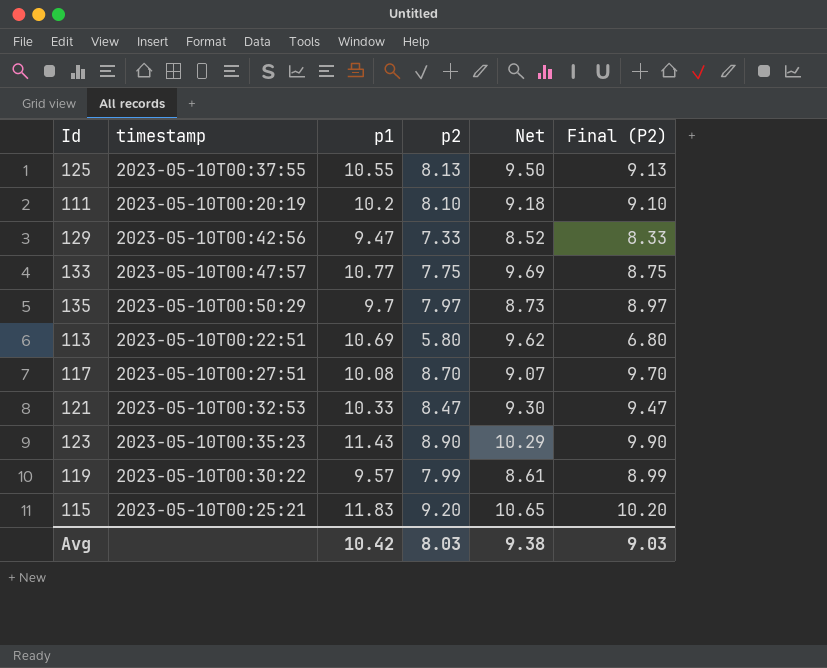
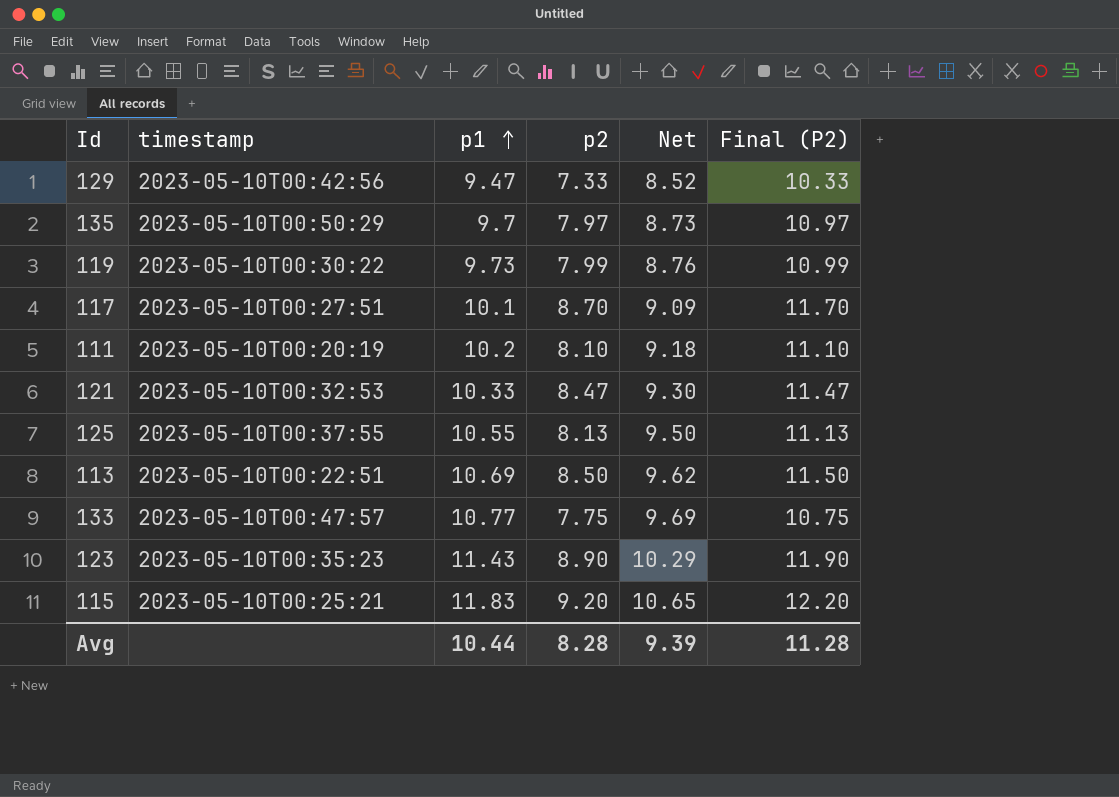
row order: none -> p1 ascending
column Final (P2) | formula: [p2] + 1 -> [p2] + 3
119 | p1: 9.57 -> 9.73
119 | Net: 8.61 -> 8.76
117 | p1: 10.08 -> 10.1
117 | Net: 9.07 -> 9.09
113 | p2: 5.80 -> 8.50
Avg | p1: 10.42 -> 10.44
Avg | p2: 8.03 -> 8.28
Avg | Net: 9.38 -> 9.39
Avg | Final (P2): 9.03 -> 11.28

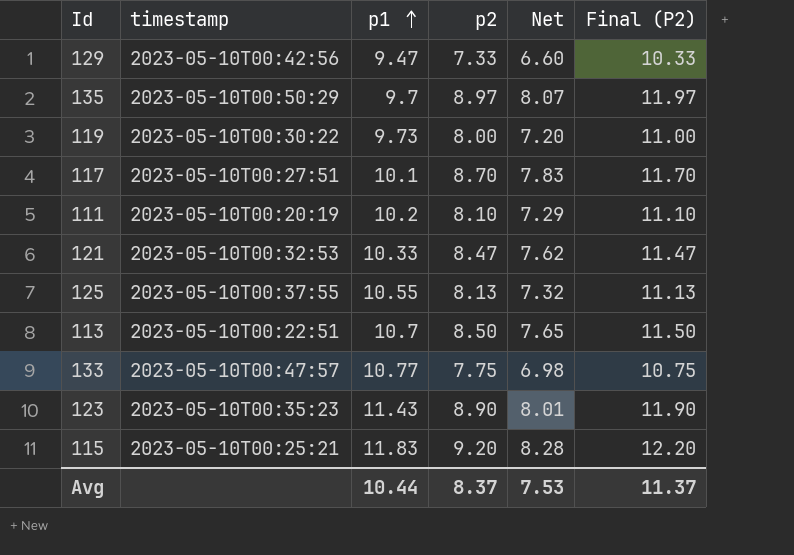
column Net | formula: [p1] * 0.9 -> [p2] * 0.9
135 | p2: 7.97 -> 8.97
135 | Final (P2): 10.97 -> 11.97
119 | p2: 7.99 -> 8.00
119 | Final (P2): 10.99 -> 11.00
113 | p1: 10.69 -> 10.7
Avg | p2: 8.28 -> 8.37
Avg | Net: 9.39 -> 7.53
Avg | Final (P2): 11.28 -> 11.37

